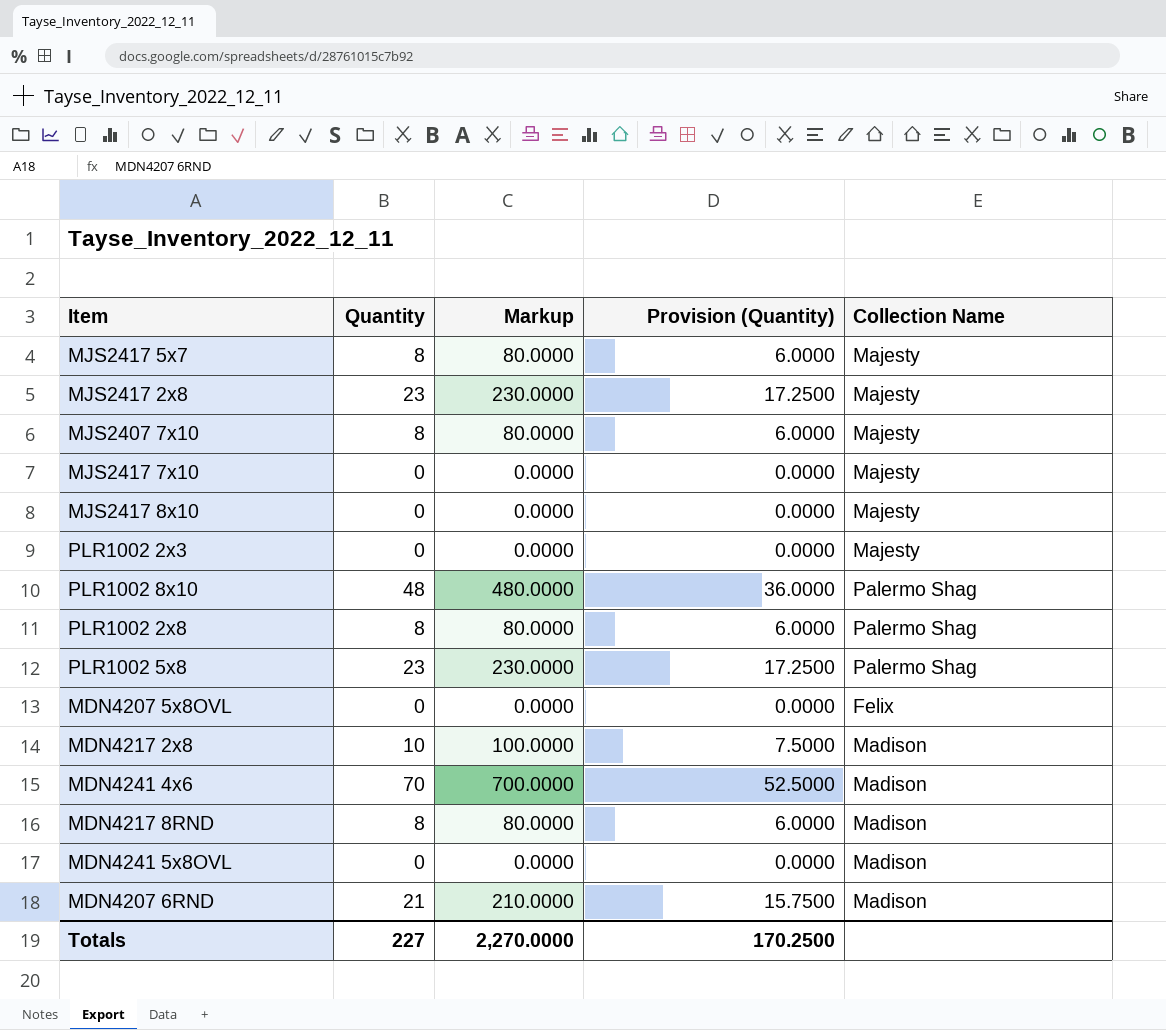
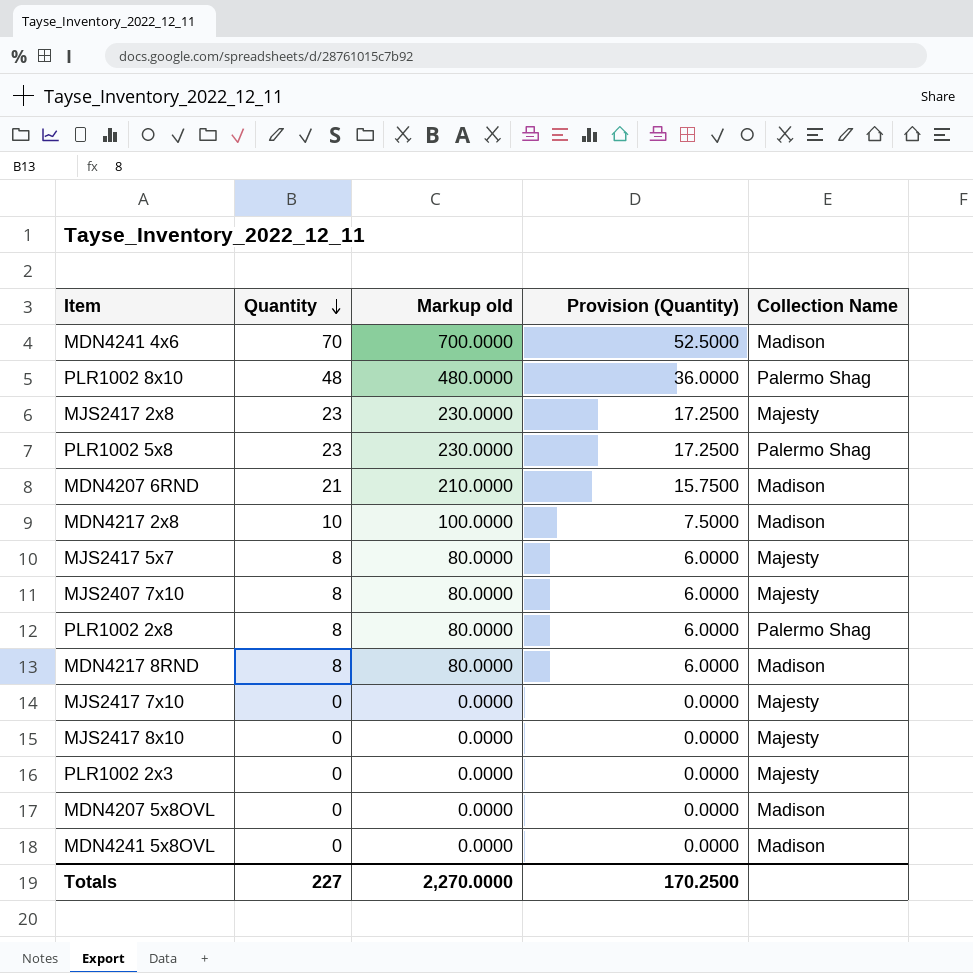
row order: none -> Quantity descending
column name: Markup -> Markup old
MDN4207 5x8OVL | Collection Name: Felix -> Madison

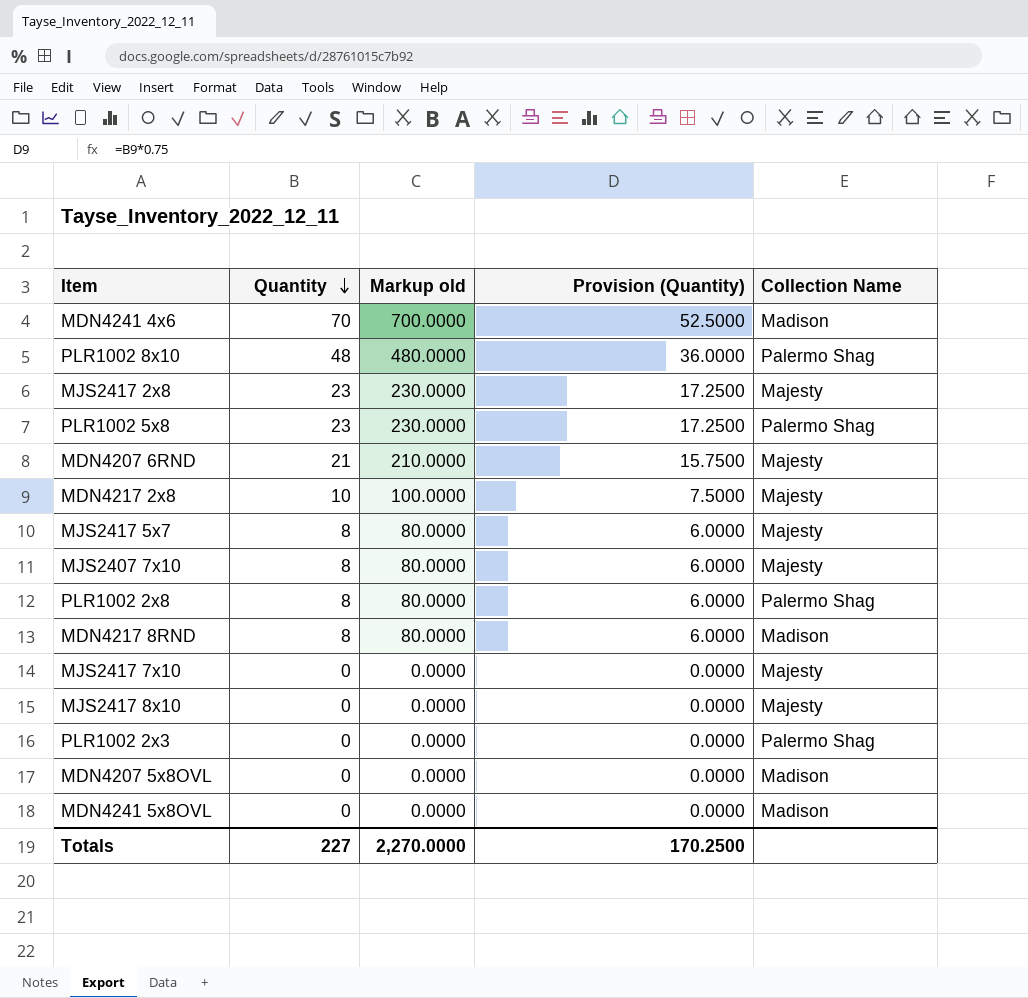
MDN4207 6RND | Collection Name: Madison -> Majesty
MDN4217 2x8 | Collection Name: Madison -> Majesty
PLR1002 2x3 | Collection Name: Majesty -> Palermo Shag

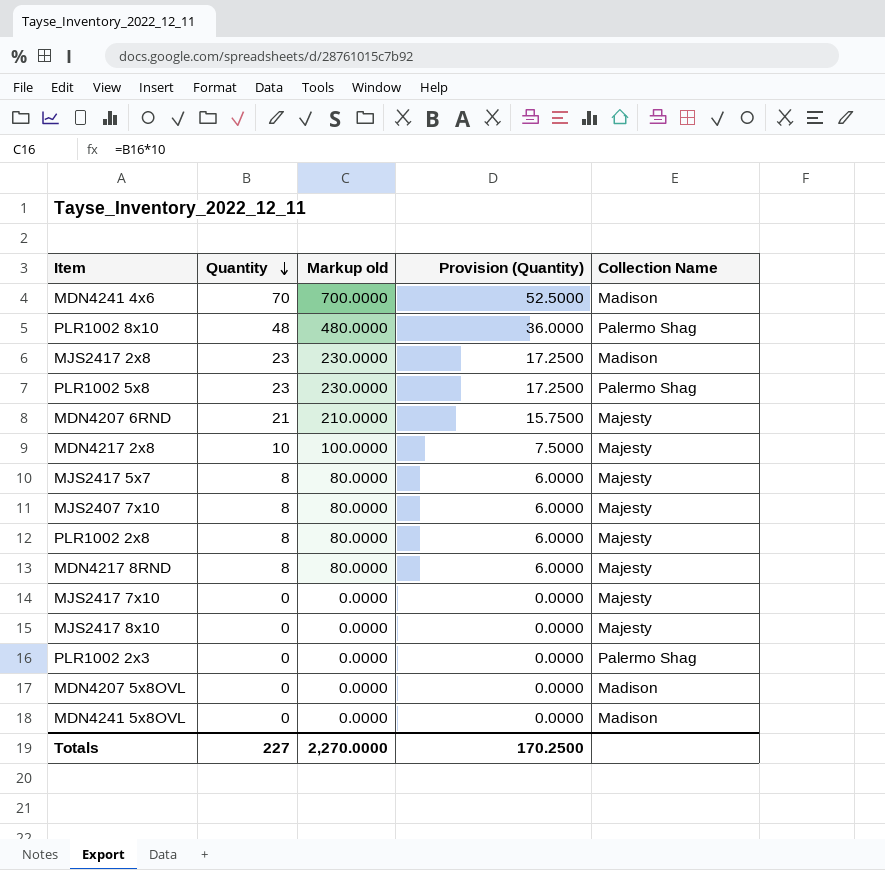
MJS2417 2x8 | Collection Name: Majesty -> Madison
PLR1002 2x8 | Collection Name: Palermo Shag -> Majesty
MDN4217 8RND | Collection Name: Madison -> Majesty

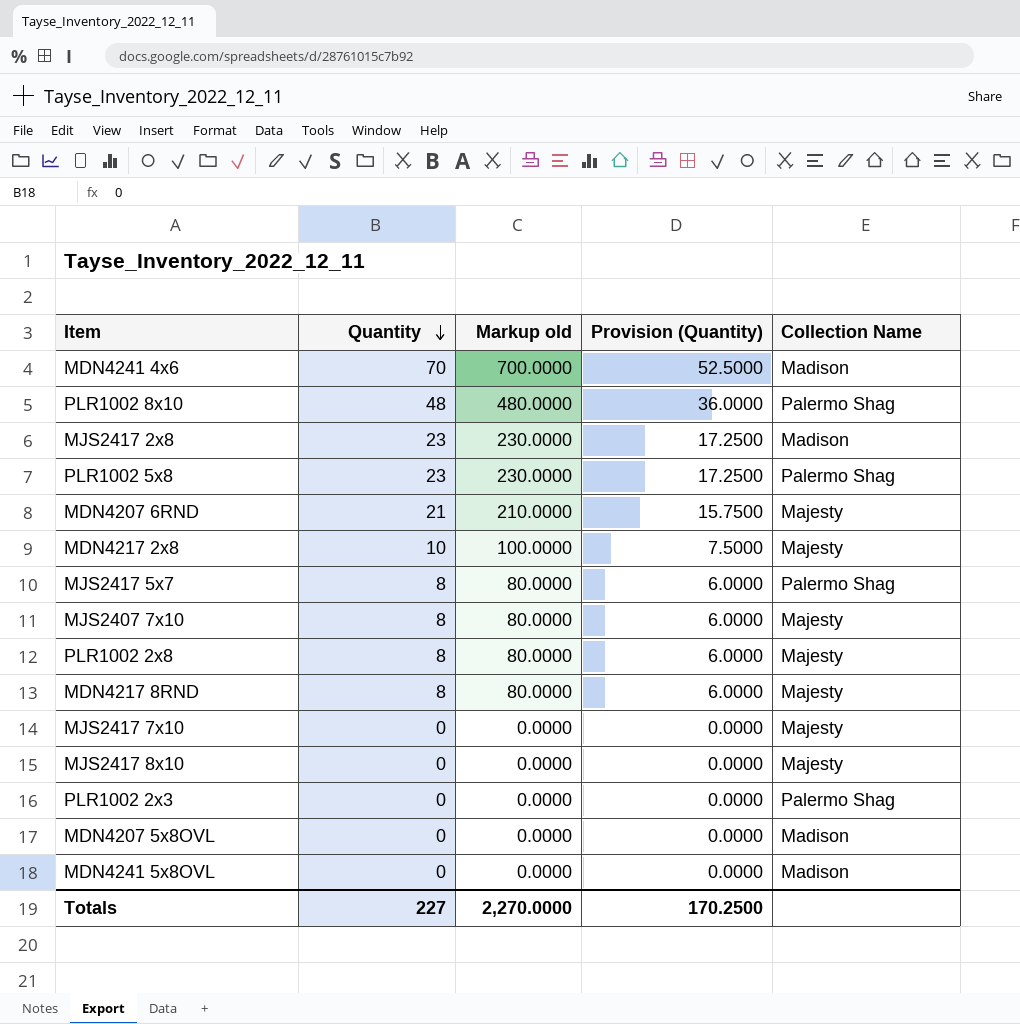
MJS2417 5x7 | Collection Name: Majesty -> Palermo Shag

